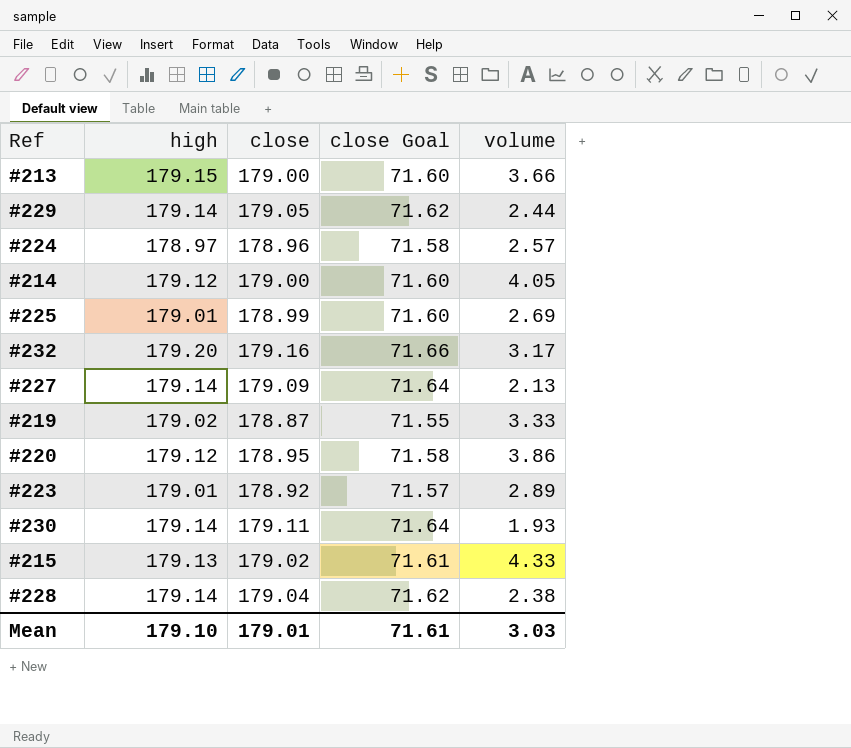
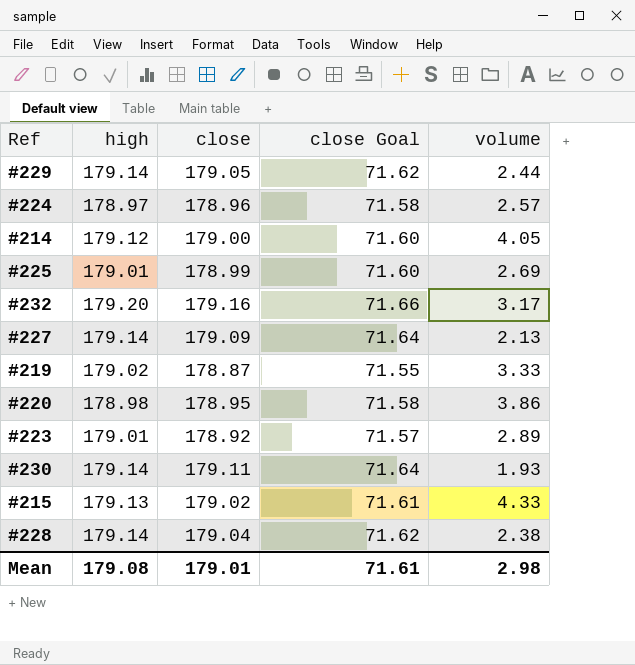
row #213: 179.15 | 179.00 | 71.60 | 3.66 -> none
#220 | high: 179.12 -> 178.98
Mean | high: 179.10 -> 179.08
Mean | volume: 3.03 -> 2.98

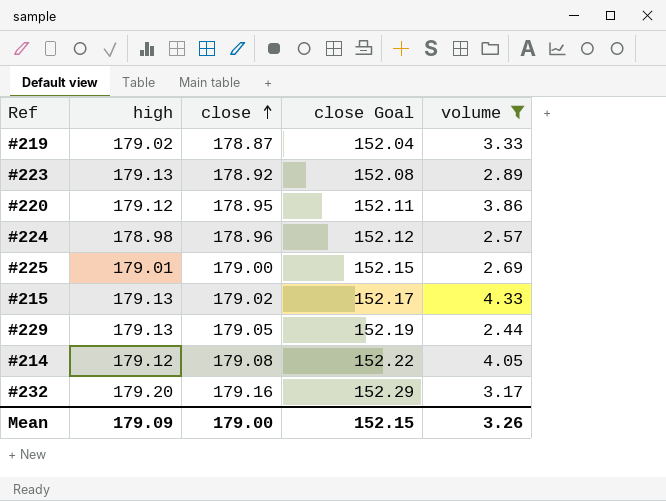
filter: none -> volume >= 2.44
row order: none -> close ascending
column close Goal | formula: [close] * 0.4 -> [close] * 0.85
#223 | high: 179.01 -> 179.13
#220 | high: 178.98 -> 179.12
#224 | high: 178.97 -> 178.98
#225 | close: 178.99 -> 179.00
#229 | high: 179.14 -> 179.13
#214 | close: 179.00 -> 179.08
Mean | high: 179.08 -> 179.09
Mean | close: 179.01 -> 179.00
Mean | close Goal: 71.61 -> 152.15
Mean | volume: 2.98 -> 3.26

